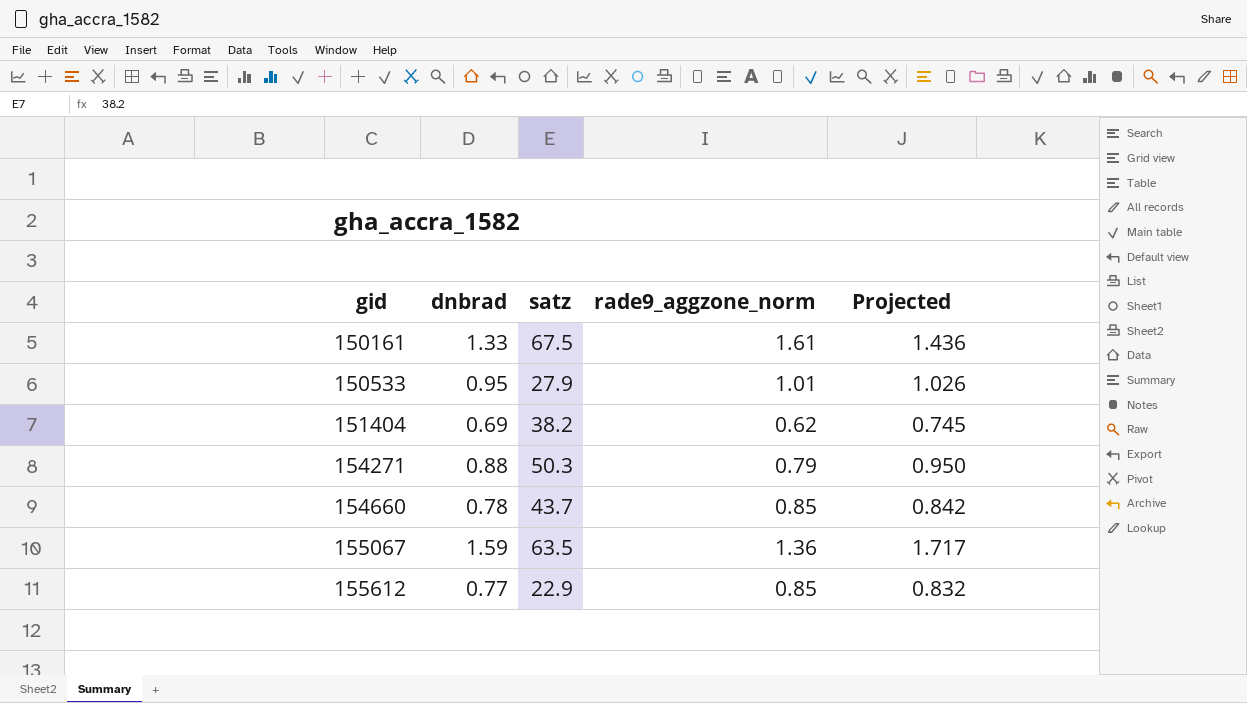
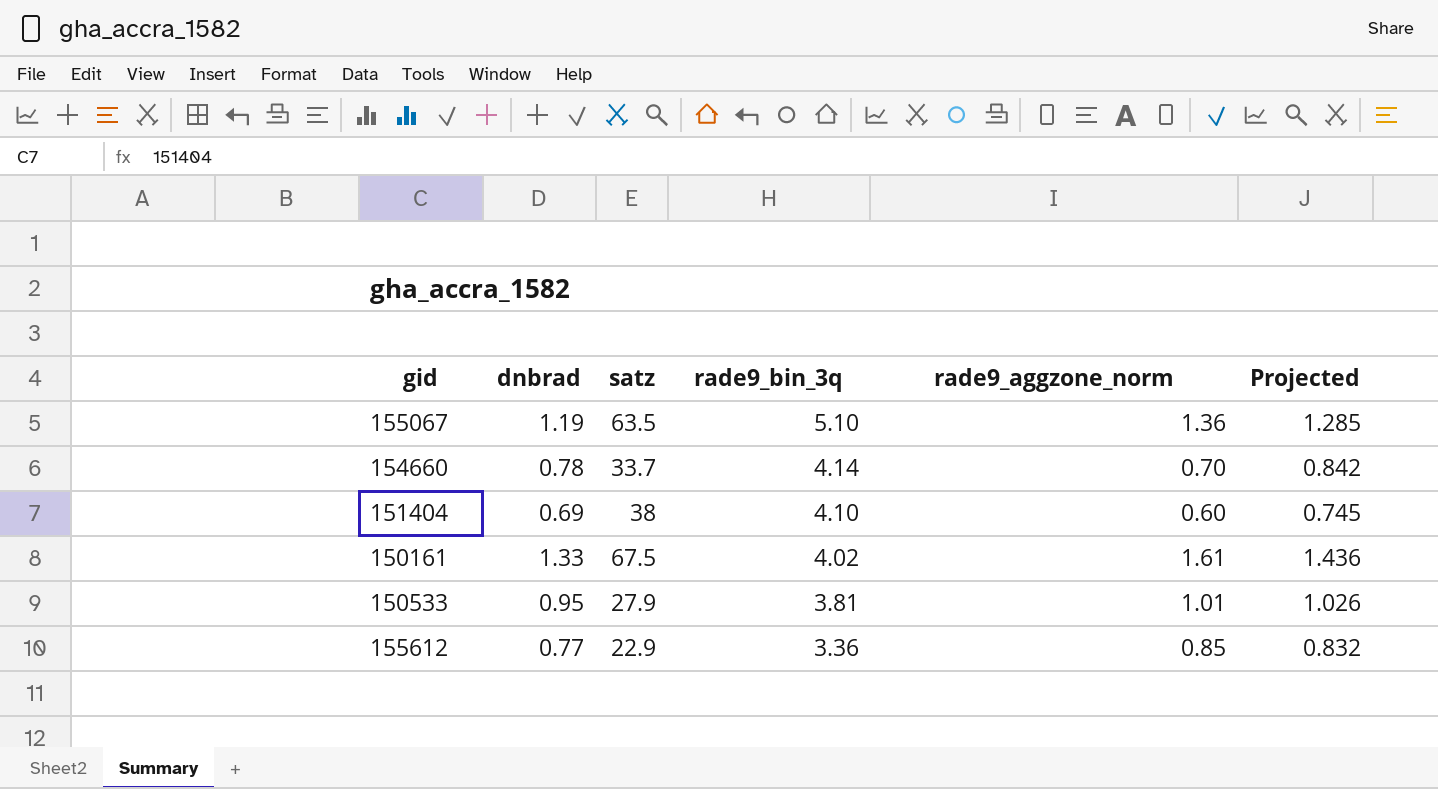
row order: gid ascending -> rade9_bin_3q descending
column rade9_bin_3q | position: none -> 4
row 154271: 0.88 | 50.3 | 0.79 | 0.950 -> none
155067 | dnbrad: 1.59 -> 1.19
155067 | Projected: 1.717 -> 1.285
154660 | satz: 43.7 -> 33.7
154660 | rade9_aggzone_norm: 0.85 -> 0.70
151404 | satz: 38.2 -> 38
151404 | rade9_aggzone_norm: 0.62 -> 0.60

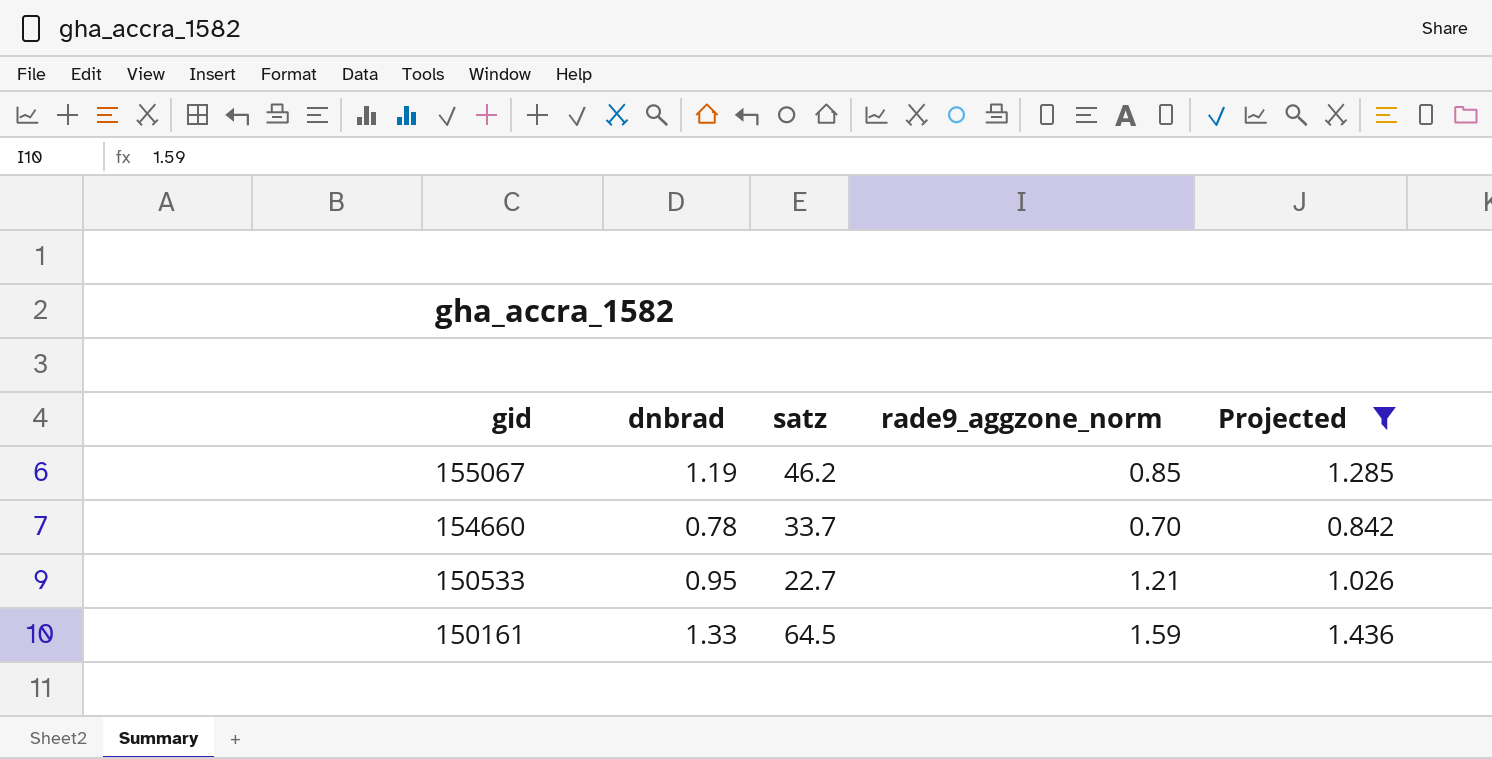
filter: none -> Projected >= 0.842
row order: rade9_bin_3q descending -> gid descending
column rade9_bin_3q | position: 4 -> none
155067 | satz: 63.5 -> 46.2
155067 | rade9_aggzone_norm: 1.36 -> 0.85
150533 | satz: 27.9 -> 22.7
150533 | rade9_aggzone_norm: 1.01 -> 1.21
150161 | satz: 67.5 -> 64.5
150161 | rade9_aggzone_norm: 1.61 -> 1.59

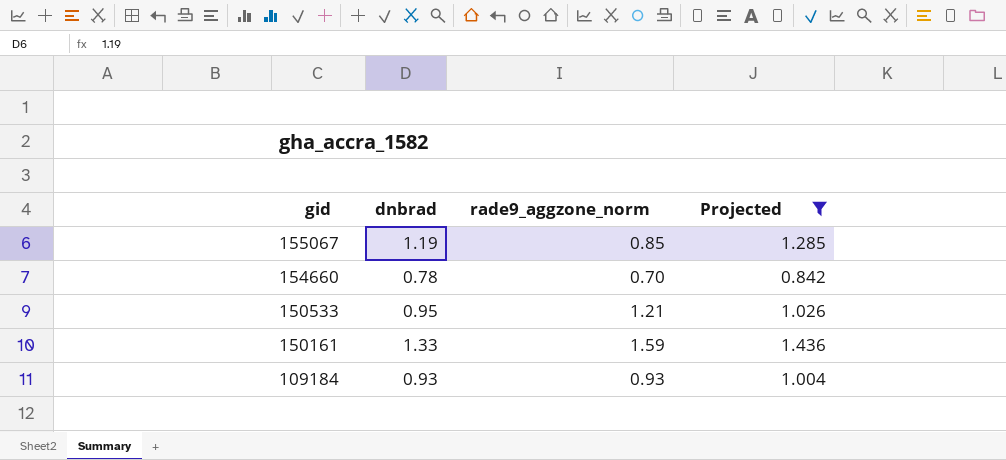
column satz | position: 3 -> none
row 109184: none -> 0.93 | 0.93 | 1.004

